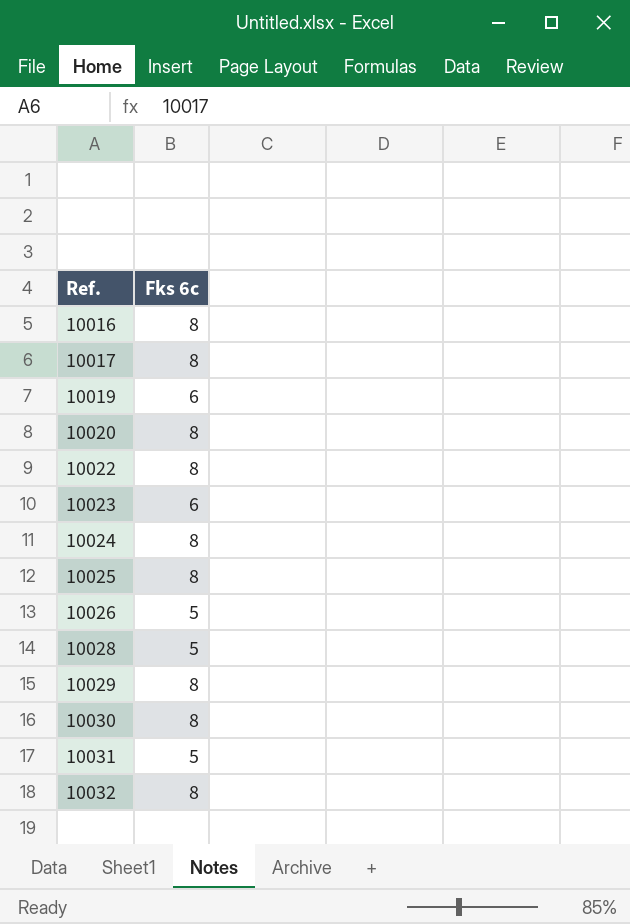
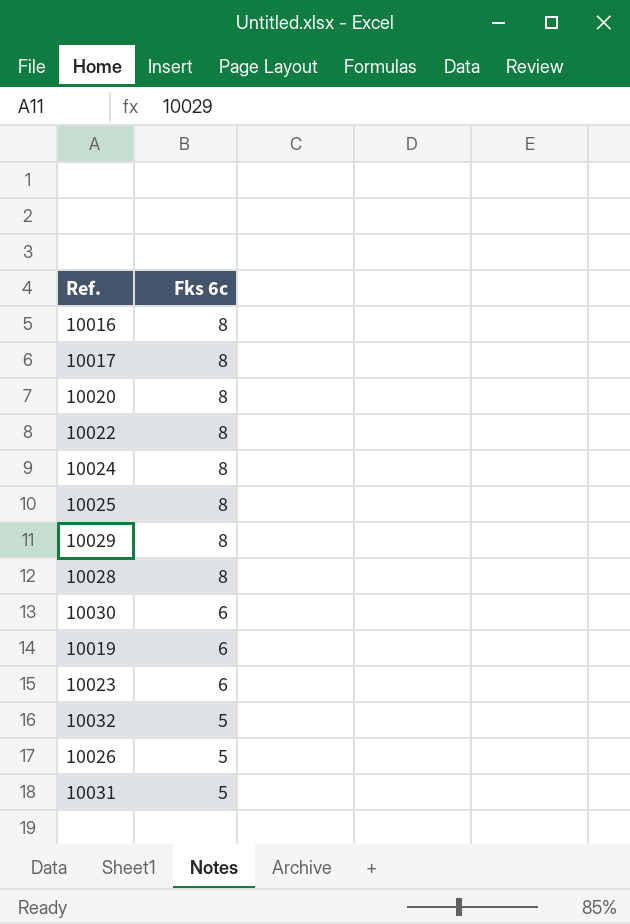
row order: Ref. ascending -> Fks 6c descending
10028 | Fks 6c: 5 -> 8
10030 | Fks 6c: 8 -> 6
10032 | Fks 6c: 8 -> 5

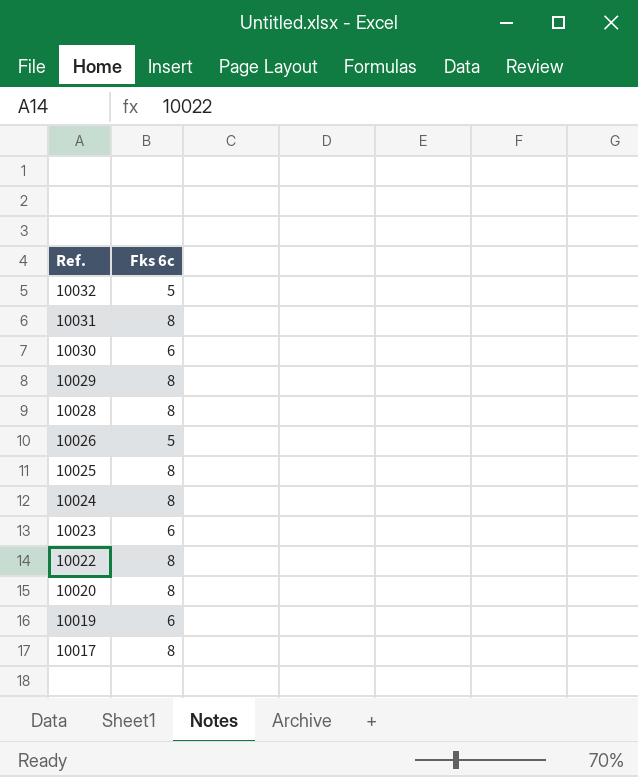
row order: Fks 6c descending -> Ref. descending
row 10016: 8 -> none
10031 | Fks 6c: 5 -> 8

